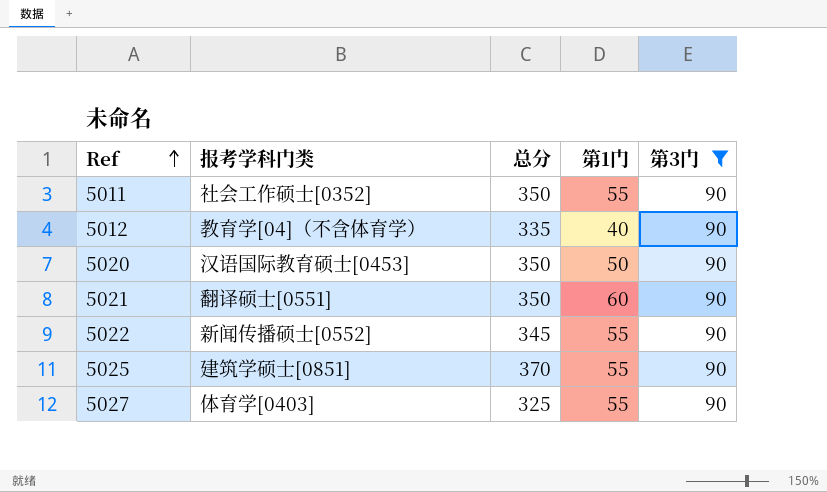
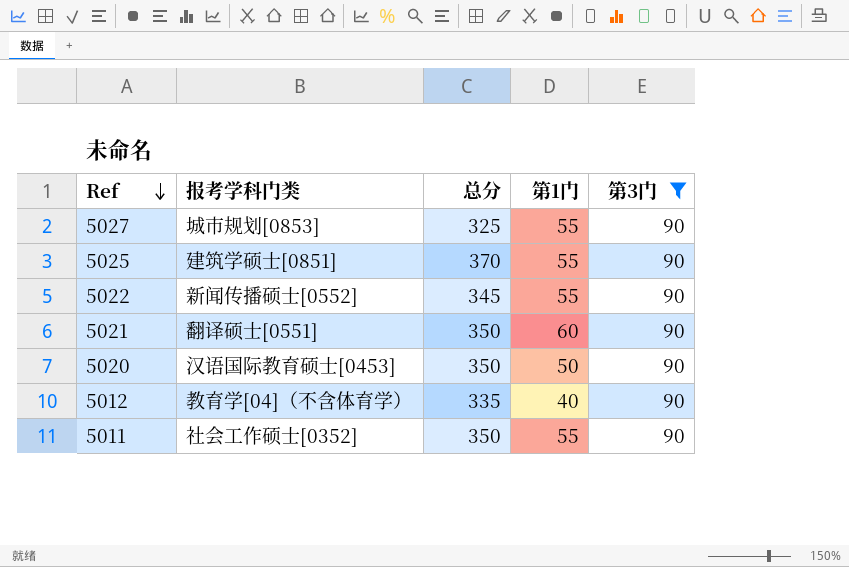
row order: Ref ascending -> Ref descending
5027 | 报考学科门类: 体育学[0403] -> 城市规划[0853]

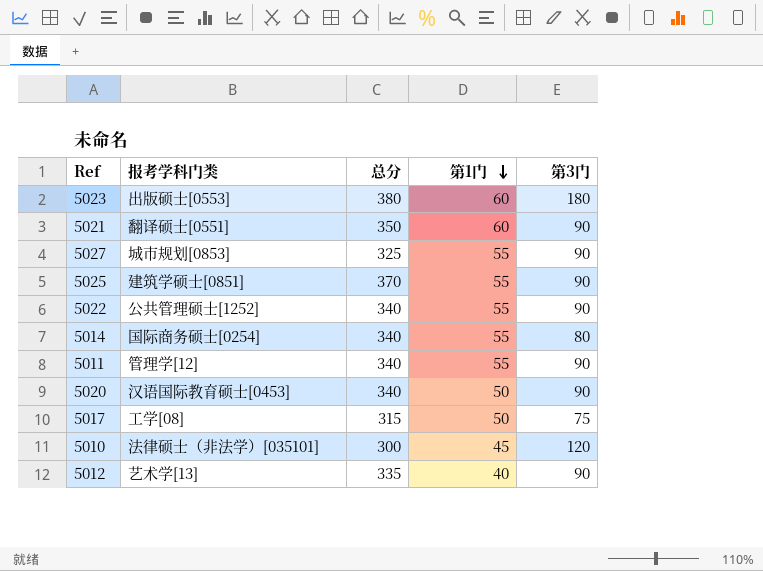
filter: 第3门 = 90 -> none
row order: Ref descending -> 第1门 descending
5022 | 报考学科门类: 新闻传播硕士[0552] -> 公共管理硕士[1252]
5022 | 总分: 345 -> 340
5011 | 报考学科门类: 社会工作硕士[0352] -> 管理学[12]
5011 | 总分: 350 -> 340
5020 | 总分: 350 -> 340
5012 | 报考学科门类: 教育学[04]（不含体育学） -> 艺术学[13]

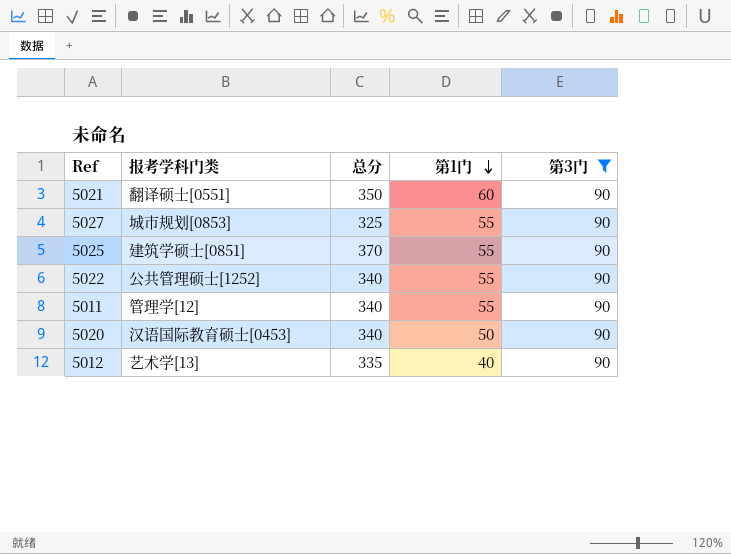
filter: none -> 第3门 = 90

